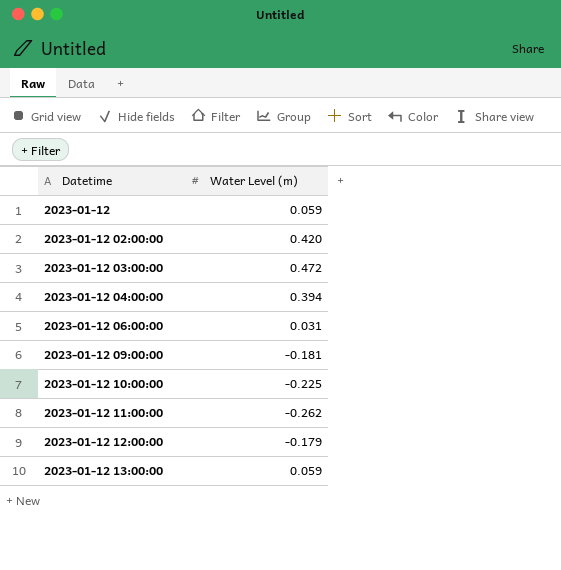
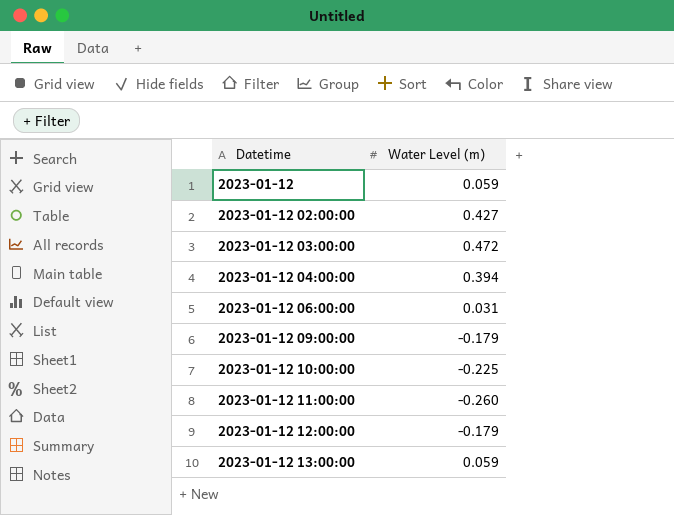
2023-01-12 02:00:00 | Water Level (m): 0.420 -> 0.427
2023-01-12 09:00:00 | Water Level (m): -0.181 -> -0.179
2023-01-12 11:00:00 | Water Level (m): -0.262 -> -0.260

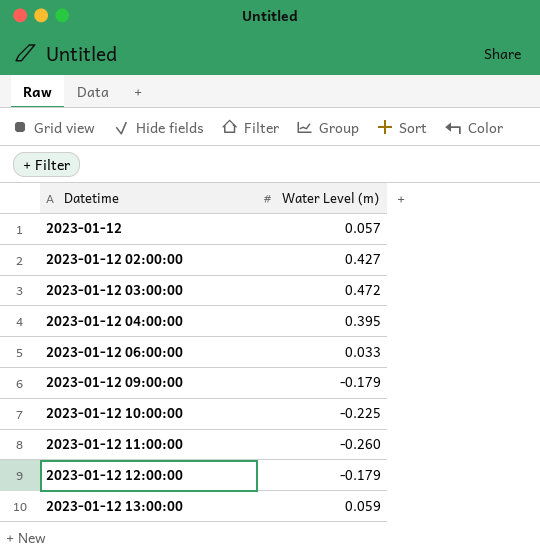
2023-01-12 | Water Level (m): 0.059 -> 0.057
2023-01-12 04:00:00 | Water Level (m): 0.394 -> 0.395
2023-01-12 06:00:00 | Water Level (m): 0.031 -> 0.033

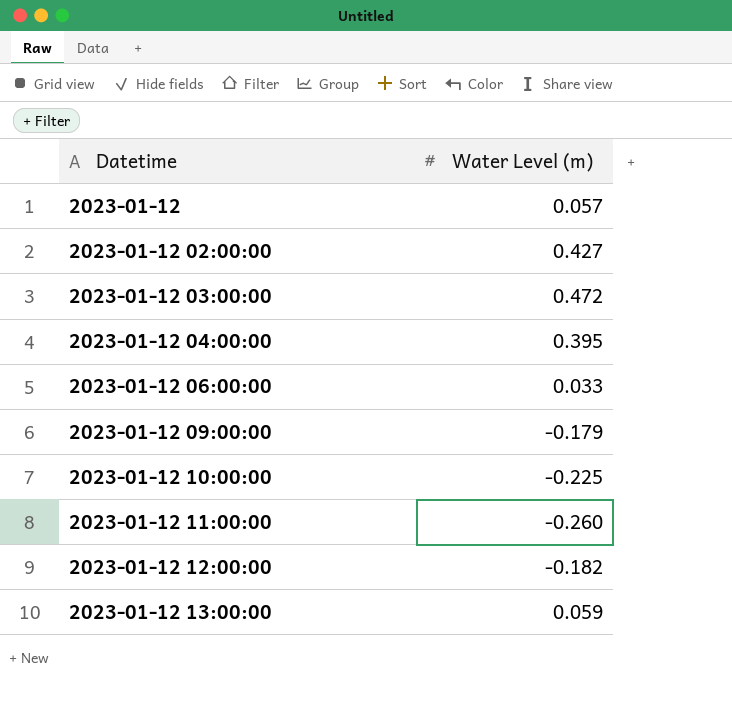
2023-01-12 12:00:00 | Water Level (m): -0.179 -> -0.182

